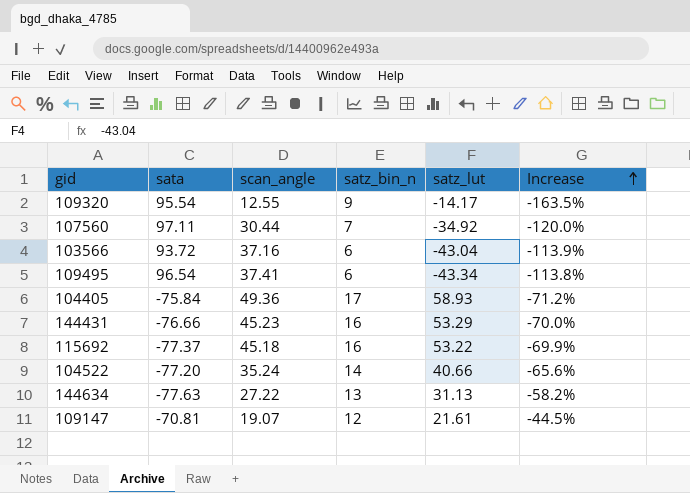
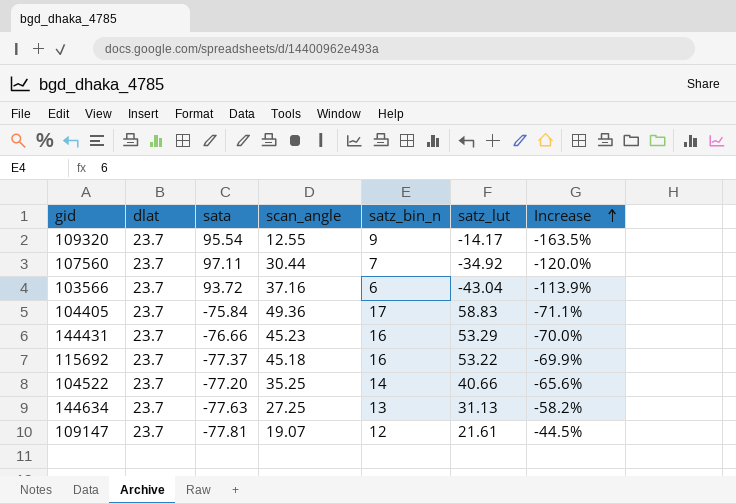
column dlat | position: none -> 2
row 109495: 96.54 | 37.41 | 6 | -43.34 | -113.8% -> none
104405 | satz_lut: 58.93 -> 58.83
104405 | Increase: -71.2% -> -71.1%
104522 | scan_angle: 35.24 -> 35.25
144634 | scan_angle: 27.22 -> 27.25
109147 | sata: -70.81 -> -77.81

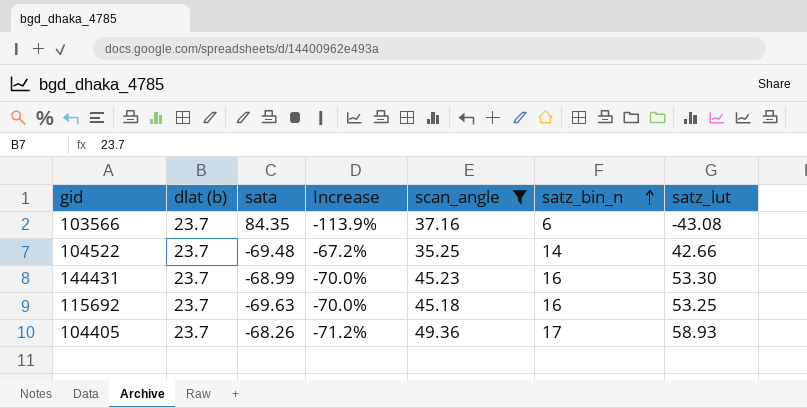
filter: none -> scan_angle >= 35.25
row order: Increase ascending -> satz_bin_n ascending
column name: dlat -> dlat (b)
column Increase | position: 7 -> 4
103566 | sata: 93.72 -> 84.35
103566 | satz_lut: -43.04 -> -43.08
104522 | sata: -77.20 -> -69.48
104522 | Increase: -65.6% -> -67.2%
104522 | satz_lut: 40.66 -> 42.66
144431 | sata: -76.66 -> -68.99
144431 | satz_lut: 53.29 -> 53.30
115692 | sata: -77.37 -> -69.63
115692 | Increase: -69.9% -> -70.0%
115692 | satz_lut: 53.22 -> 53.25
104405 | sata: -75.84 -> -68.26
104405 | Increase: -71.1% -> -71.2%
104405 | satz_lut: 58.83 -> 58.93

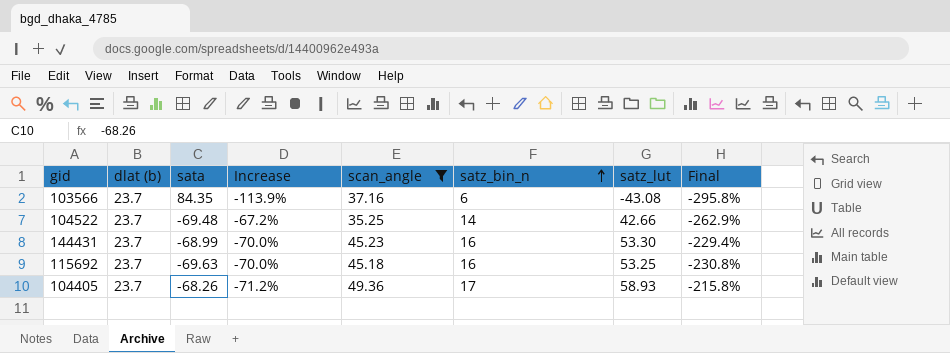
column Final | formula: none -> ([sata] - [satz_lut]) / [satz_lut]

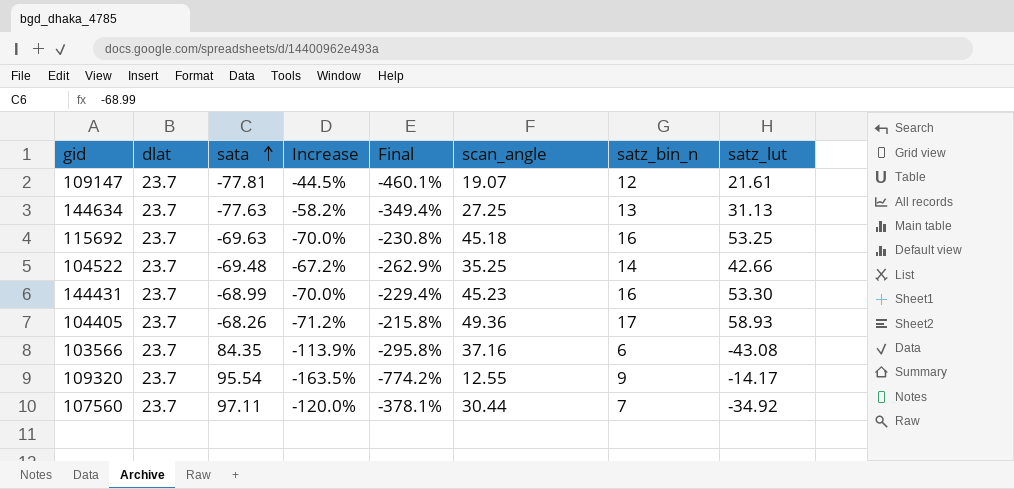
filter: scan_angle >= 35.25 -> none
row order: satz_bin_n ascending -> sata ascending
column name: dlat (b) -> dlat
column Final | position: 8 -> 5

